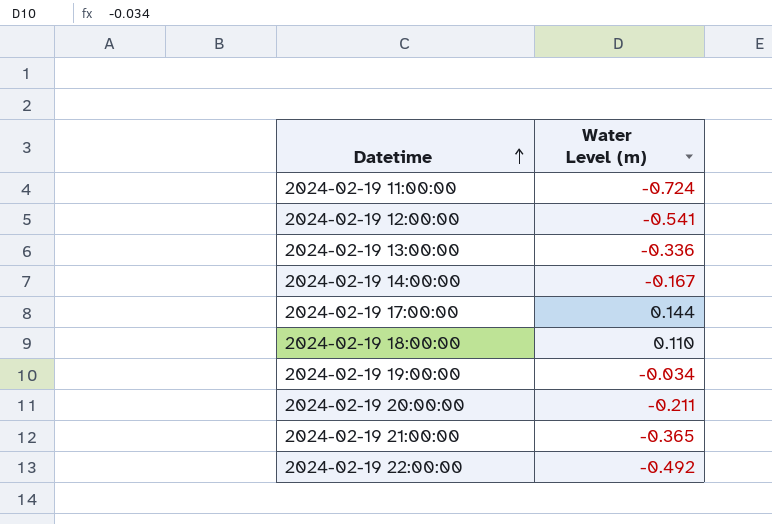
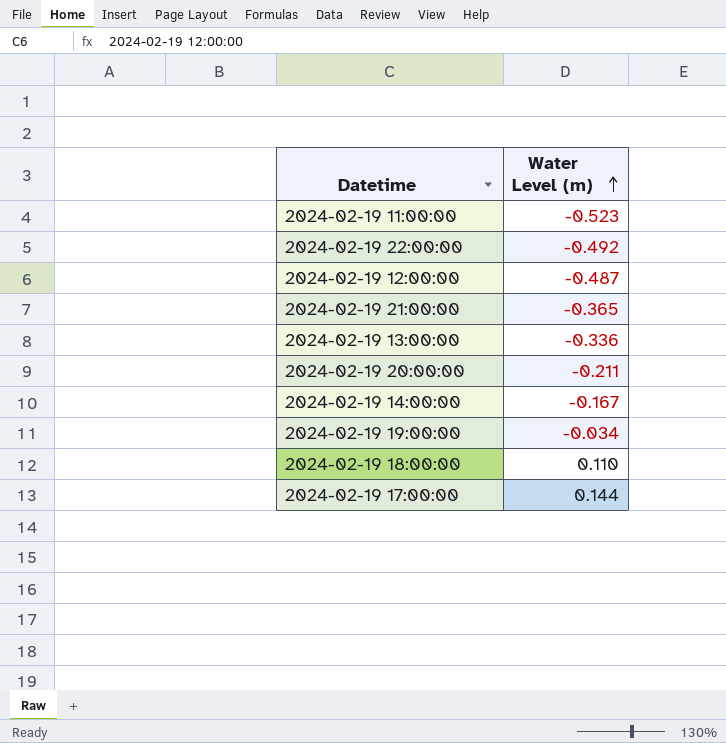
row order: Datetime ascending -> Water Level (m) ascending
2024-02-19 11:00:00 | Water Level (m): -0.724 -> -0.523
2024-02-19 12:00:00 | Water Level (m): -0.541 -> -0.487

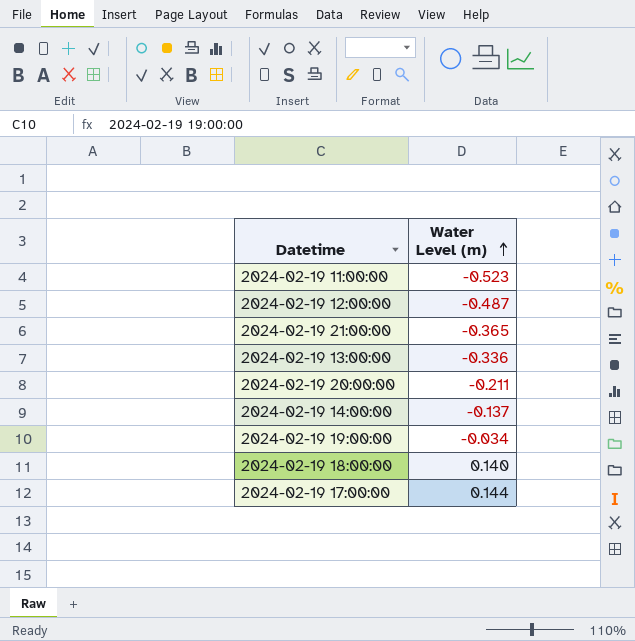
row 2024-02-19 22:00:00: -0.492 -> none
2024-02-19 14:00:00 | Water Level (m): -0.167 -> -0.137
2024-02-19 18:00:00 | Water Level (m): 0.110 -> 0.140

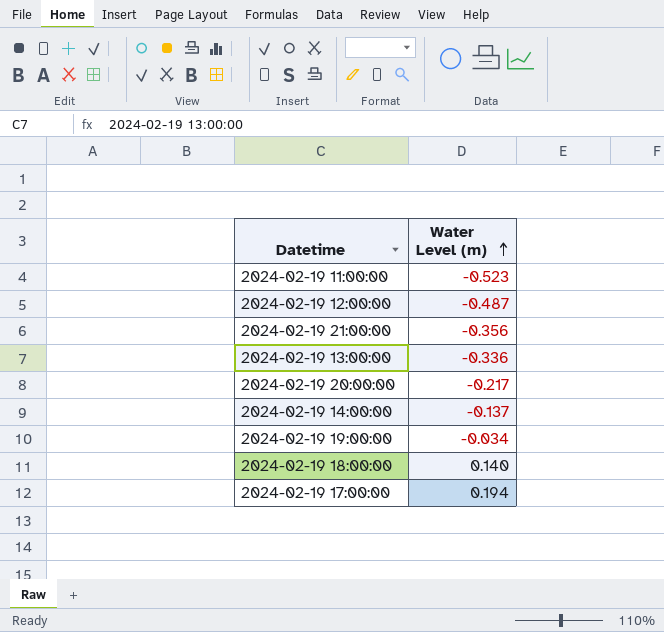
2024-02-19 21:00:00 | Water Level (m): -0.365 -> -0.356
2024-02-19 20:00:00 | Water Level (m): -0.211 -> -0.217
2024-02-19 17:00:00 | Water Level (m): 0.144 -> 0.194

